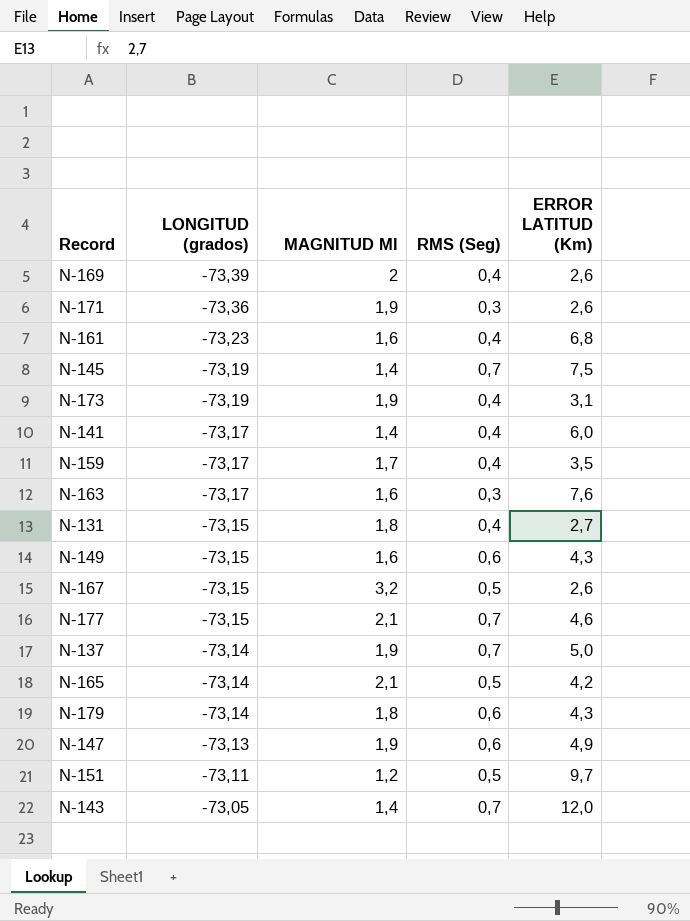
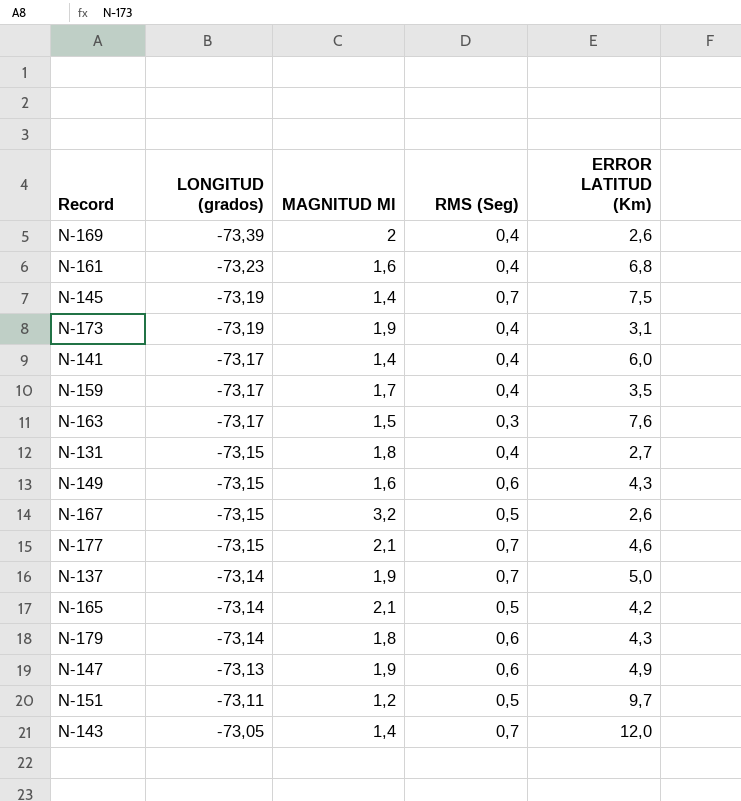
row N-171: -73,36 | 1,9 | 0,3 | 2,6 -> none
N-163 | MAGNITUD Ml: 1,6 -> 1,5

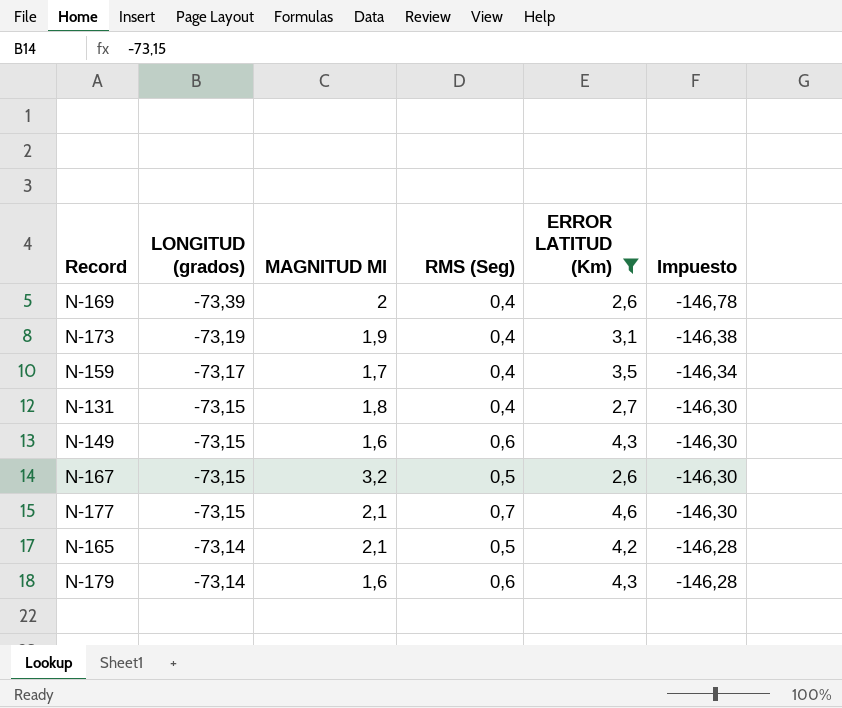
filter: none -> ERROR LATITUD (Km) <= 4,6
column Impuesto | formula: none -> [LONGITUD (grados)] * 2
N-179 | MAGNITUD Ml: 1,8 -> 1,6

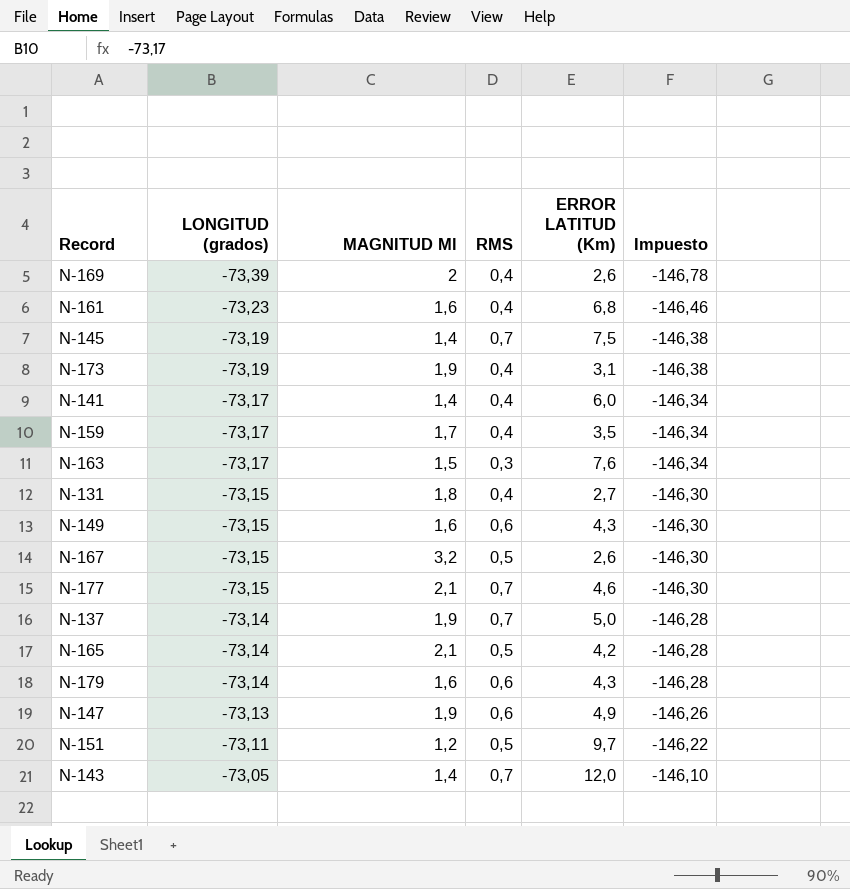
filter: ERROR LATITUD (Km) <= 4,6 -> none
column name: RMS (Seg) -> RMS

